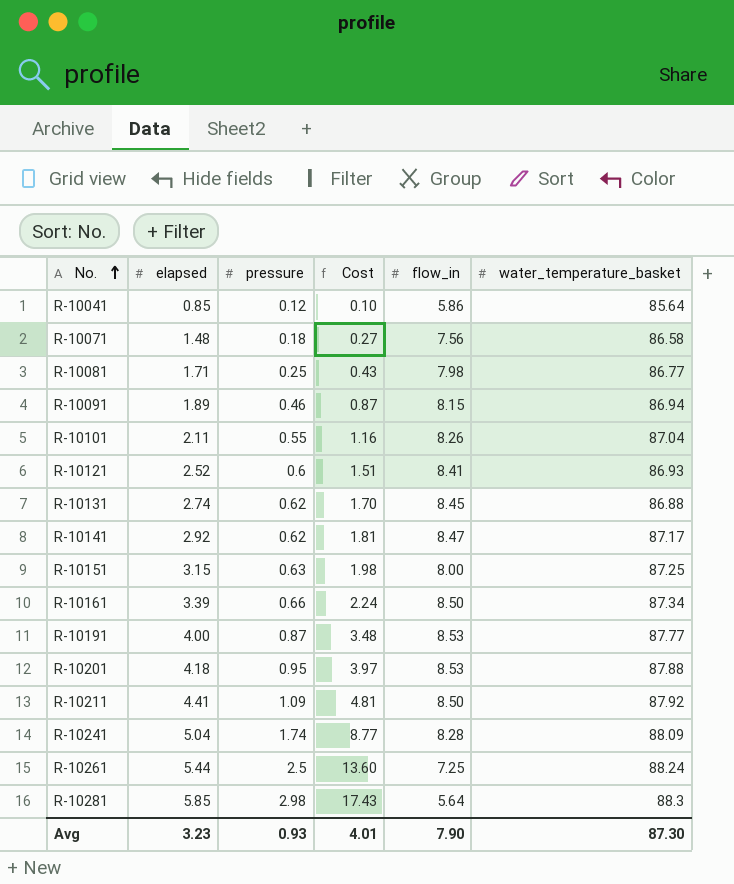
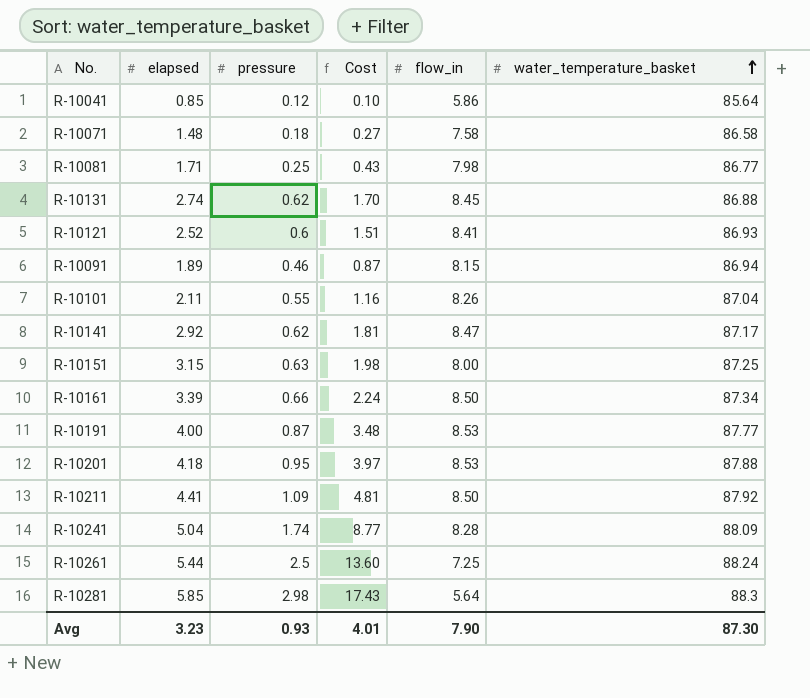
row order: No. ascending -> water_temperature_basket ascending
R-10071 | flow_in: 7.56 -> 7.58

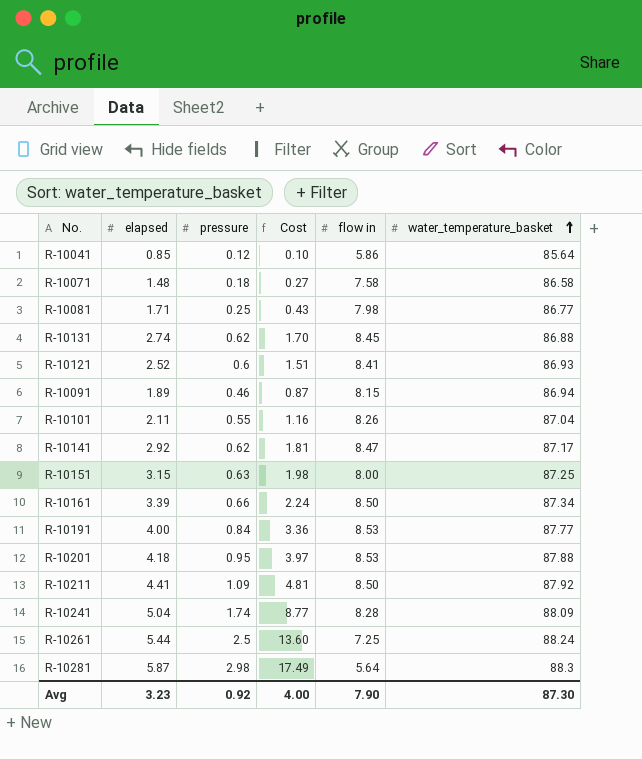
column name: flow_in -> flow in
R-10191 | pressure: 0.87 -> 0.84
R-10191 | Cost: 3.48 -> 3.36
R-10281 | elapsed: 5.85 -> 5.87
R-10281 | Cost: 17.43 -> 17.49
Avg | pressure: 0.93 -> 0.92
Avg | Cost: 4.01 -> 4.00

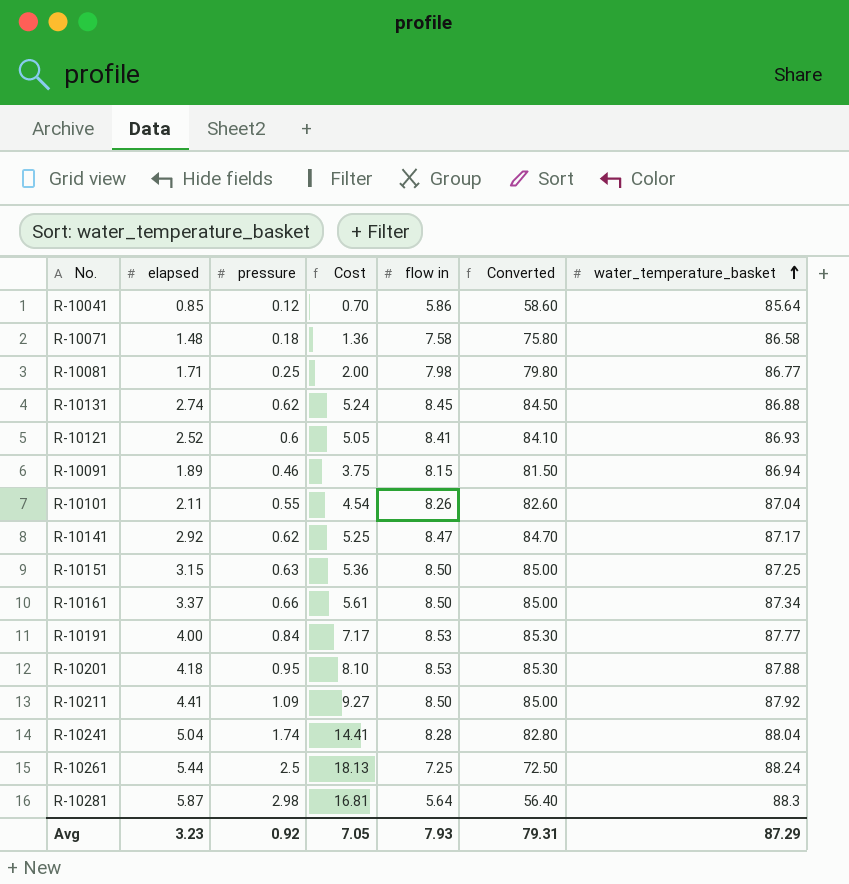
column Cost | formula: [elapsed] * [pressure] -> [pressure] * [flow in]
column Converted | formula: none -> [flow in] * 10
R-10151 | flow in: 8.00 -> 8.50
R-10161 | elapsed: 3.39 -> 3.37
R-10241 | water_temperature_basket: 88.09 -> 88.04
Avg | Cost: 4.00 -> 7.05
Avg | flow in: 7.90 -> 7.93
Avg | water_temperature_basket: 87.30 -> 87.29

